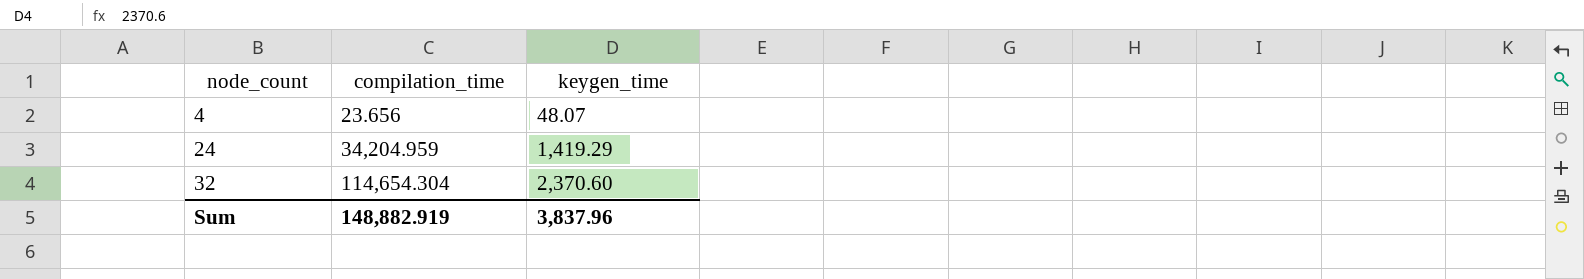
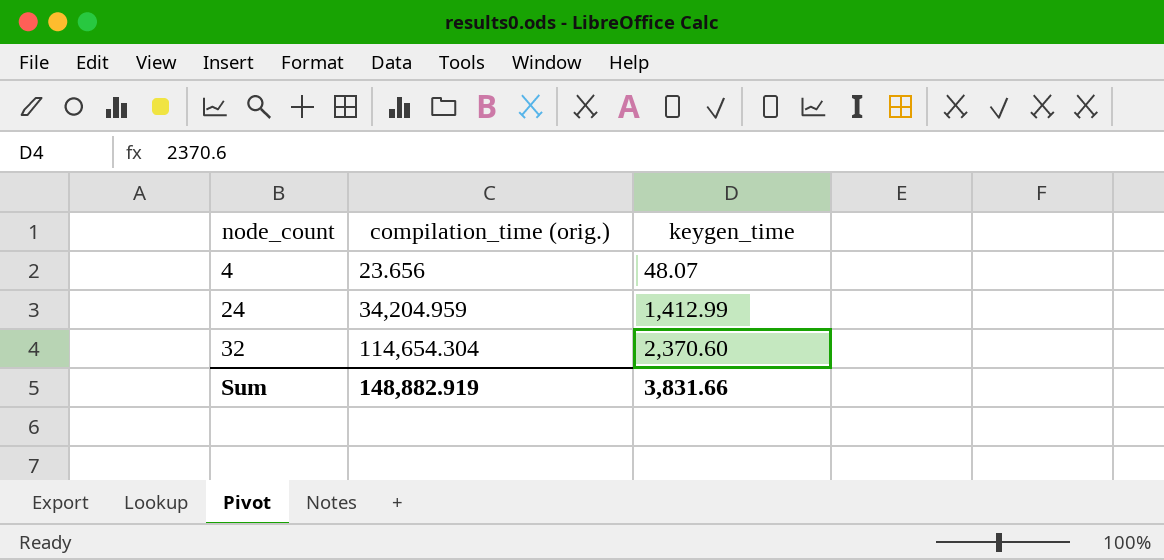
column name: compilation_time -> compilation_time (orig.)
24 | keygen_time: 1,419.29 -> 1,412.99
Sum | keygen_time: 3,837.96 -> 3,831.66

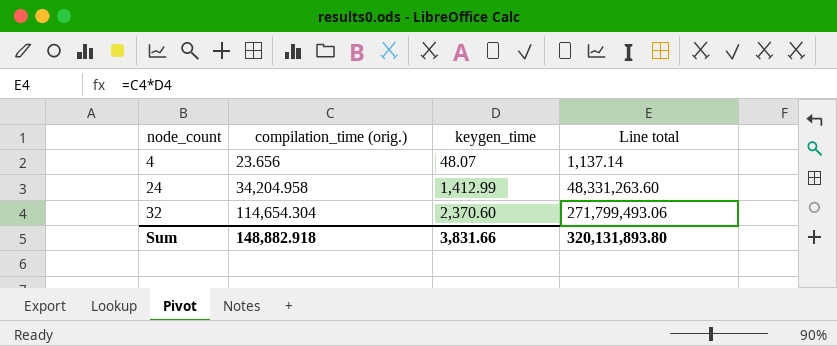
column Line total | formula: none -> [compilation_time (orig.)] * [keygen_time]
24 | compilation_time (orig.): 34,204.959 -> 34,204.958
Sum | compilation_time (orig.): 148,882.919 -> 148,882.918

